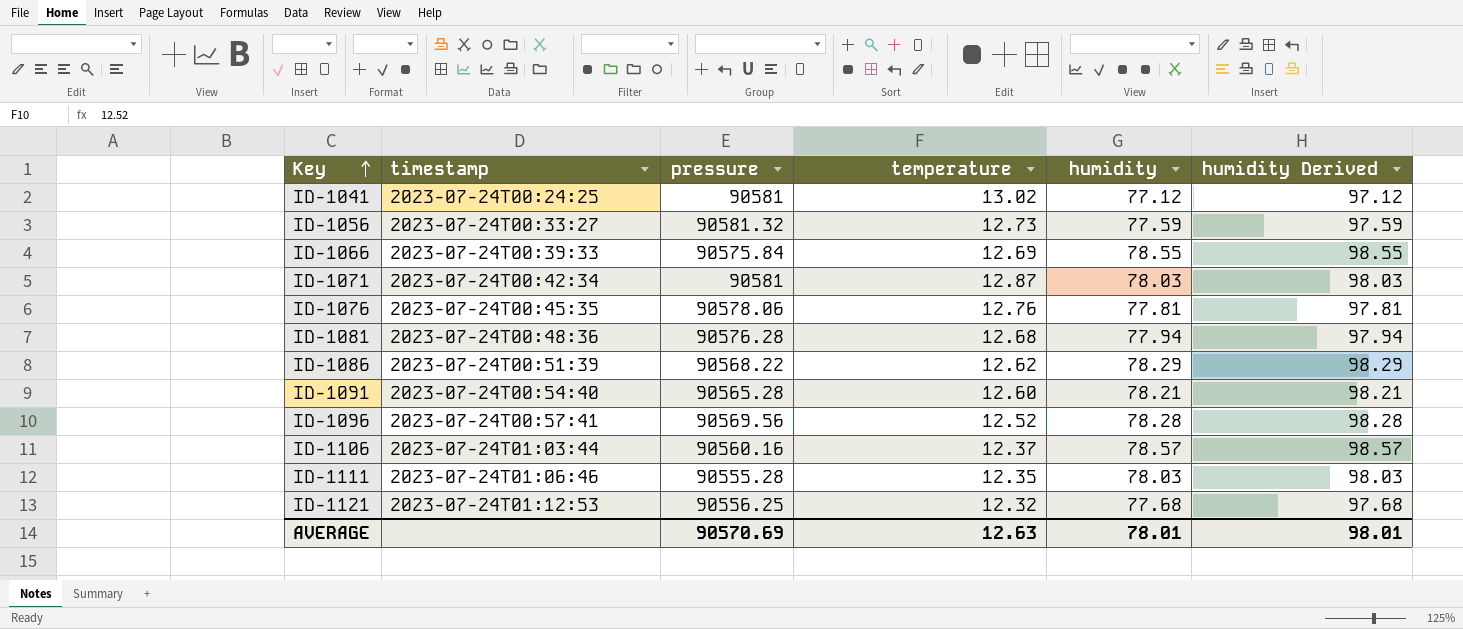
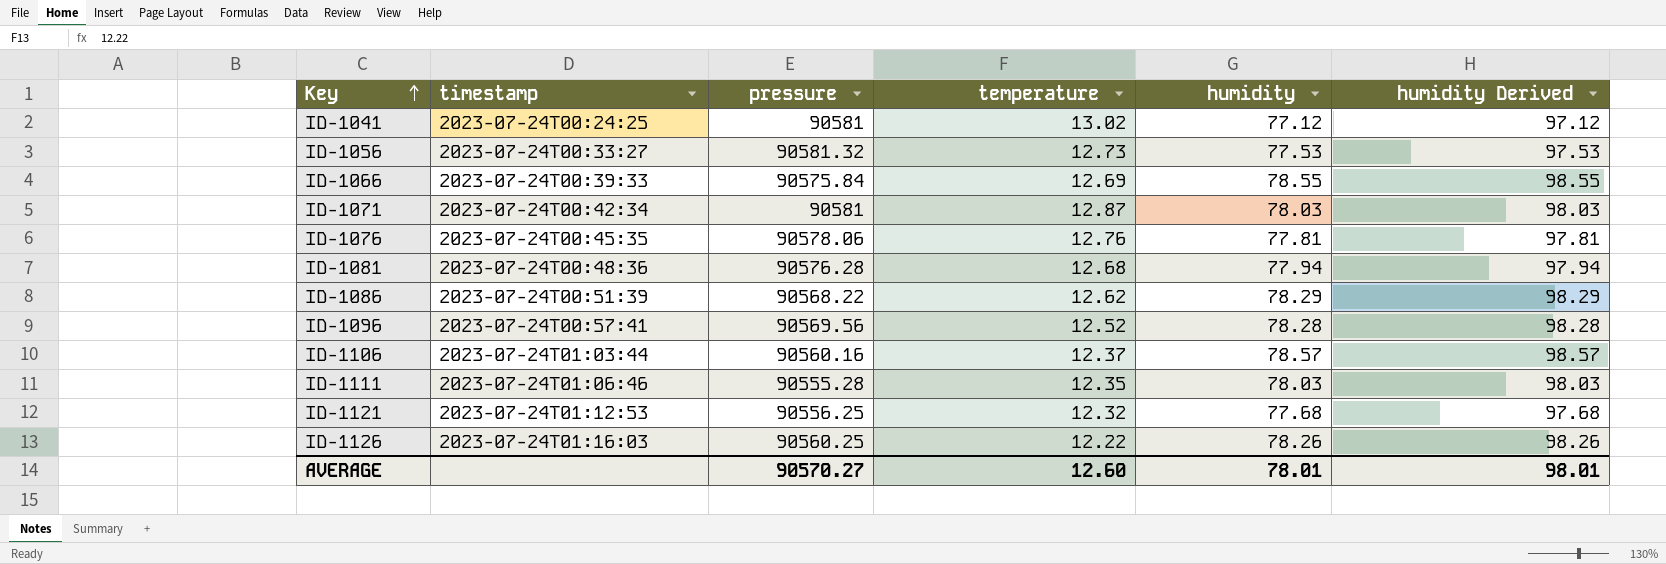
row ID-1091: 2023-07-24T00:54:40 | 90565.28 | 12.60 | 78.21 | 98.21 -> none
ID-1056 | humidity: 77.59 -> 77.53
ID-1056 | humidity Derived: 97.59 -> 97.53
row ID-1126: none -> 2023-07-24T01:16:03 | 90560.25 | 12.22 | 78.26 | 98.26
AVERAGE | pressure: 90570.69 -> 90570.27
AVERAGE | temperature: 12.63 -> 12.60

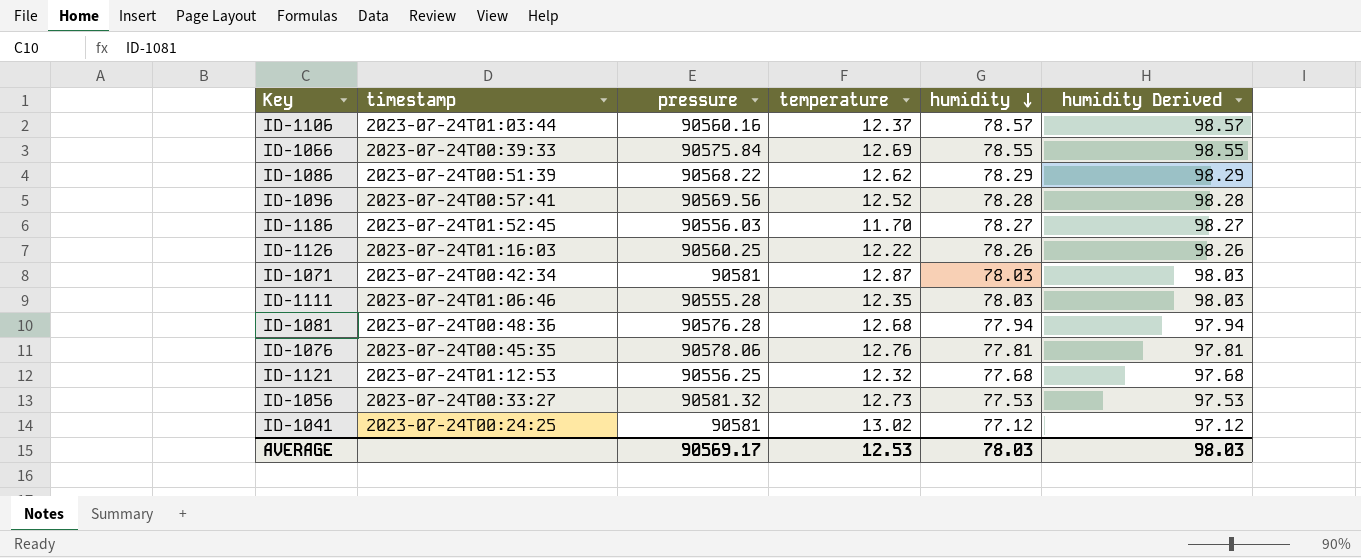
row order: Key ascending -> humidity descending
row ID-1186: none -> 2023-07-24T01:52:45 | 90556.03 | 11.70 | 78.27 | 98.27
AVERAGE | pressure: 90570.27 -> 90569.17
AVERAGE | temperature: 12.60 -> 12.53
AVERAGE | humidity: 78.01 -> 78.03
AVERAGE | humidity Derived: 98.01 -> 98.03

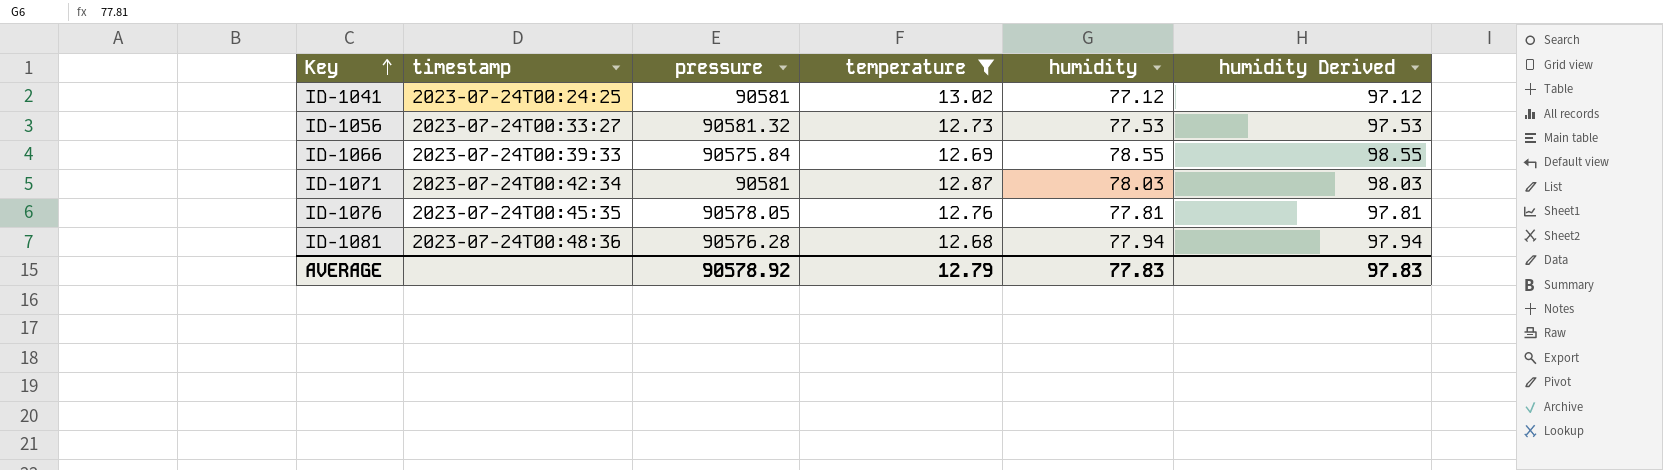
filter: none -> temperature >= 12.68
row order: humidity descending -> Key ascending
ID-1076 | pressure: 90578.06 -> 90578.05
AVERAGE | pressure: 90569.17 -> 90578.92
AVERAGE | temperature: 12.53 -> 12.79
AVERAGE | humidity: 78.03 -> 77.83
AVERAGE | humidity Derived: 98.03 -> 97.83

